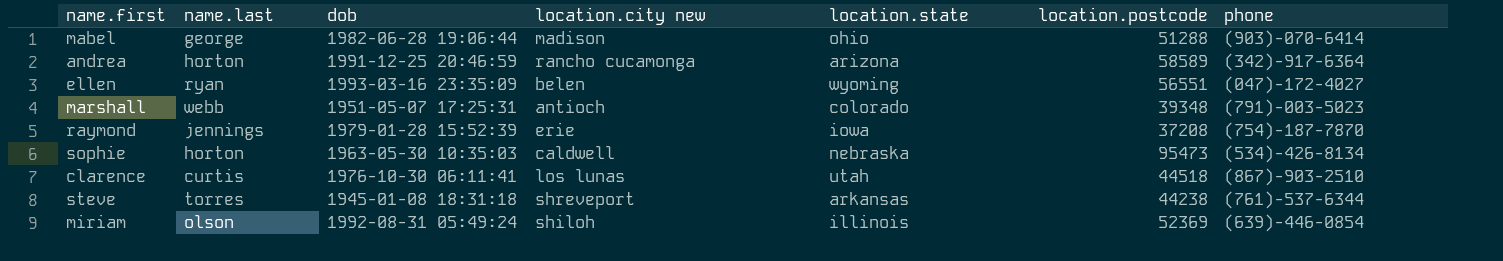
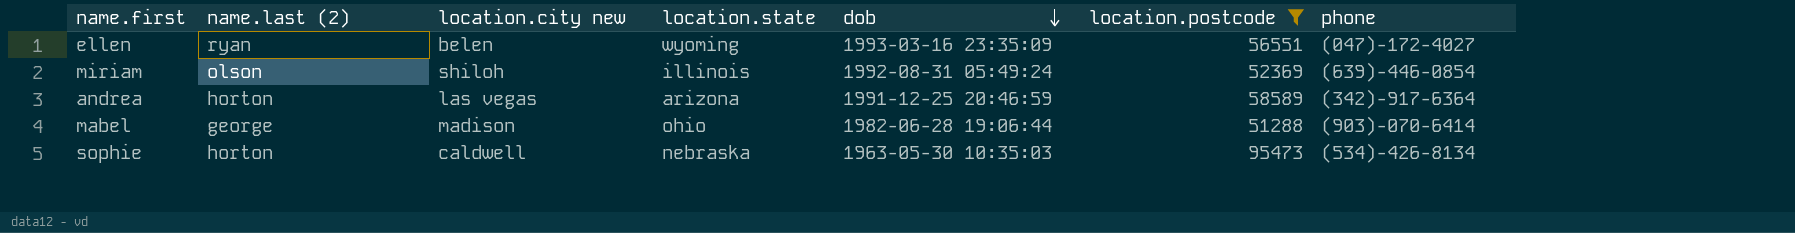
filter: none -> location.postcode >= 51288
row order: none -> dob descending
column name: name.last -> name.last (2)
column dob | position: 3 -> 5
andrea | location.city new: rancho cucamonga -> las vegas

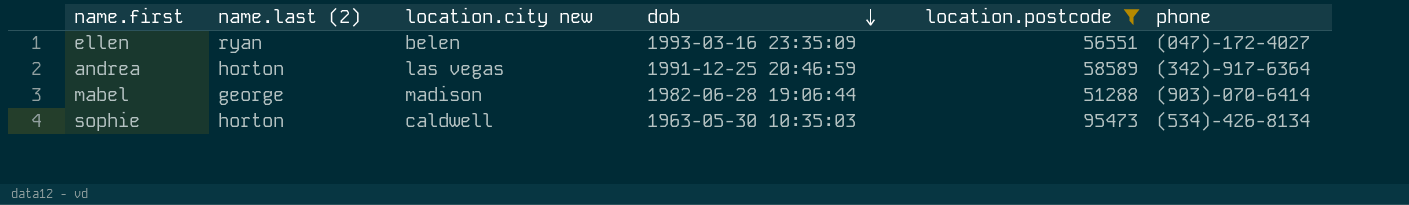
column location.state | position: 4 -> none
row miriam: olson | shiloh | illinois | 1992-08-31 05:49:24 | 52369 | (639)-446-0854 -> none

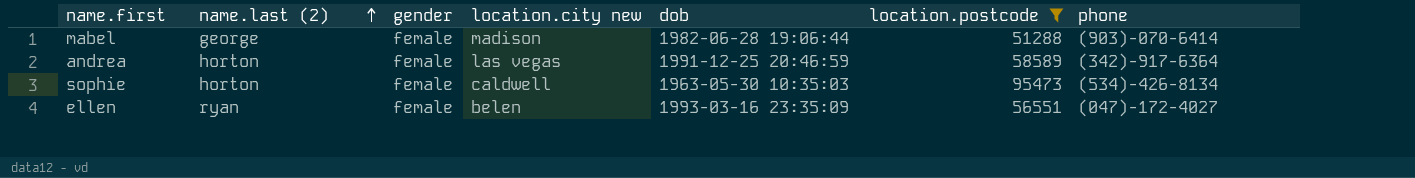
row order: dob descending -> name.last (2) ascending
column gender | position: none -> 3

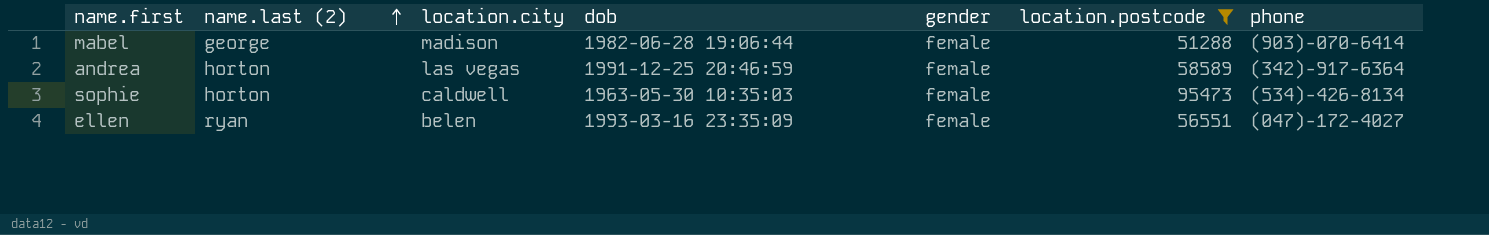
column name: location.city new -> location.city
column gender | position: 3 -> 5

